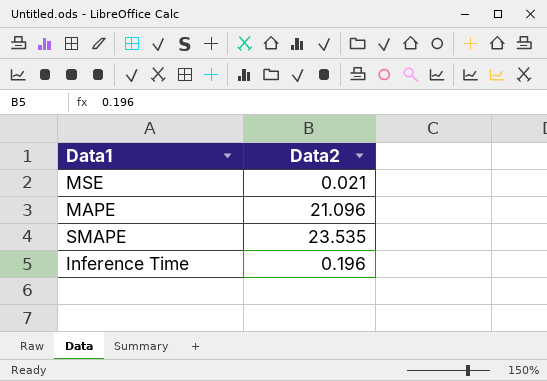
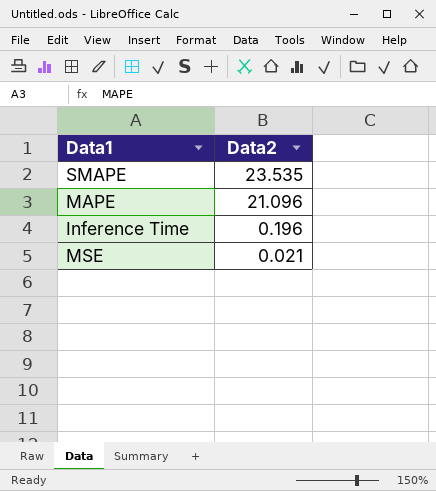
row order: none -> Data2 descending

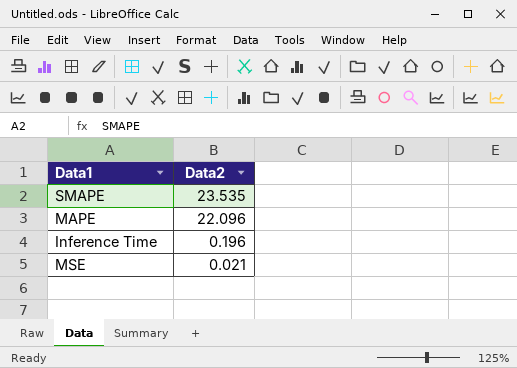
MAPE | Data2: 21.096 -> 22.096

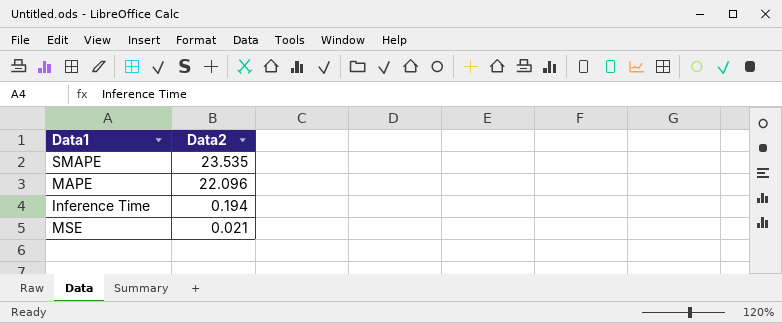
Inference Time | Data2: 0.196 -> 0.194

